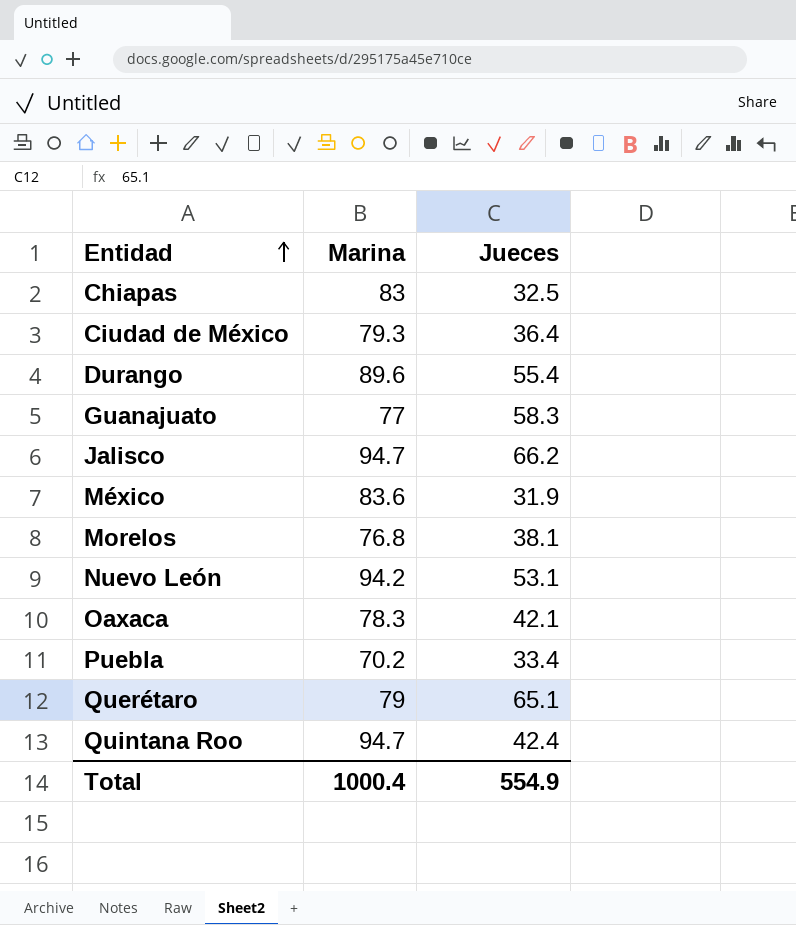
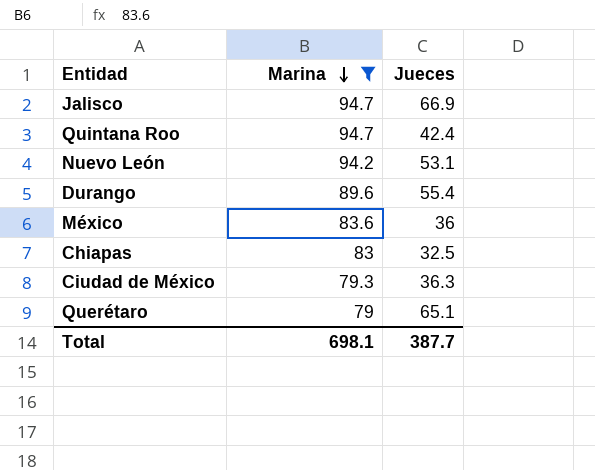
filter: none -> Marina >= 79
row order: Entidad ascending -> Marina descending
Jalisco | Jueces: 66.2 -> 66.9
México | Jueces: 31.9 -> 36
Ciudad de México | Jueces: 36.4 -> 36.3
Total | Marina: 1000.4 -> 698.1
Total | Jueces: 554.9 -> 387.7

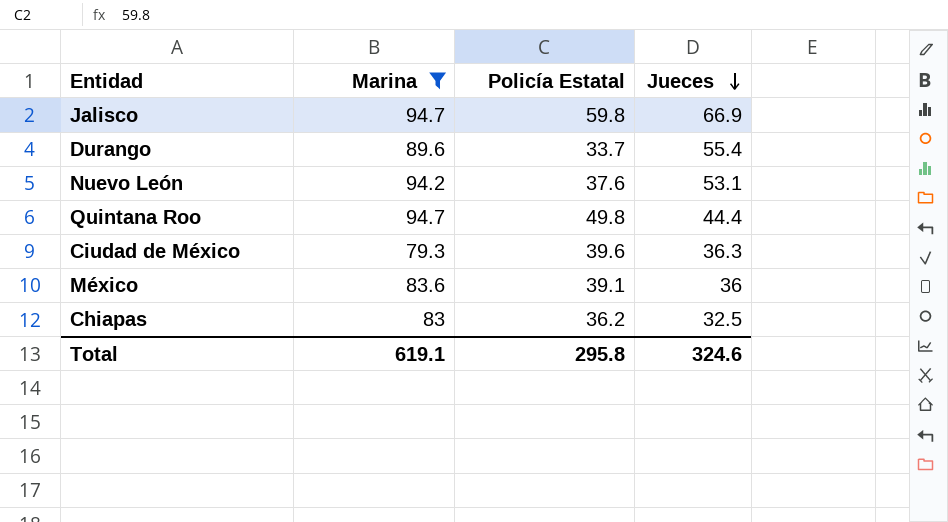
row order: Marina descending -> Jueces descending
column Policía Estatal | position: none -> 3
row Querétaro: 79 | 65.1 -> none
Quintana Roo | Jueces: 42.4 -> 44.4
Total | Marina: 698.1 -> 619.1
Total | Jueces: 387.7 -> 324.6

